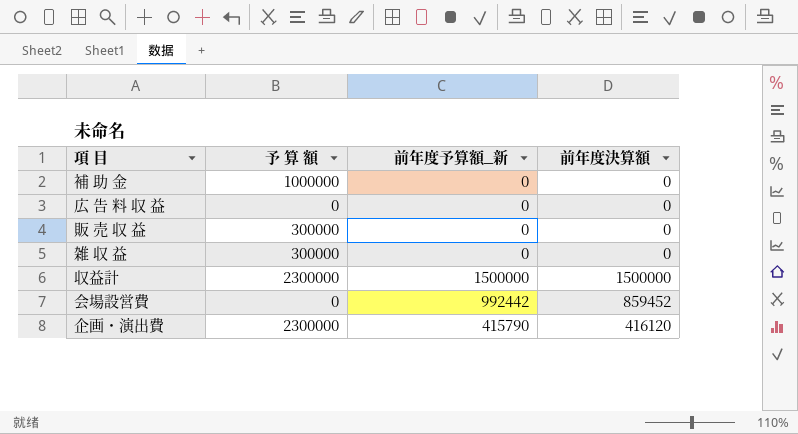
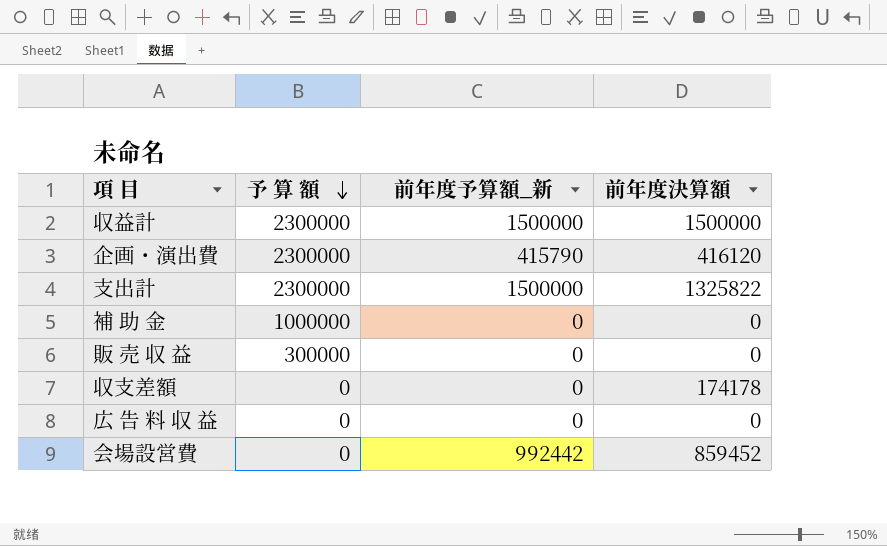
row order: none -> 予 算 額 descending
row 雑 収 益: 300000 | 0 | 0 -> none
row 支出計: none -> 2300000 | 1500000 | 1325822
row 収支差額: none -> 0 | 0 | 174178

